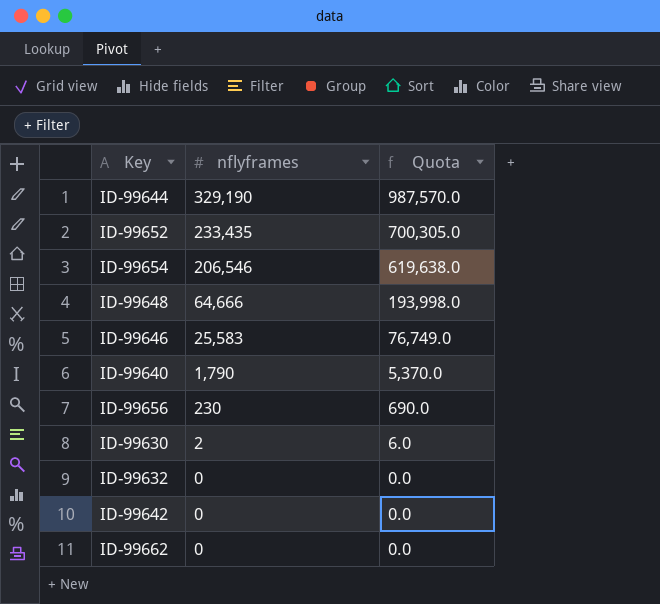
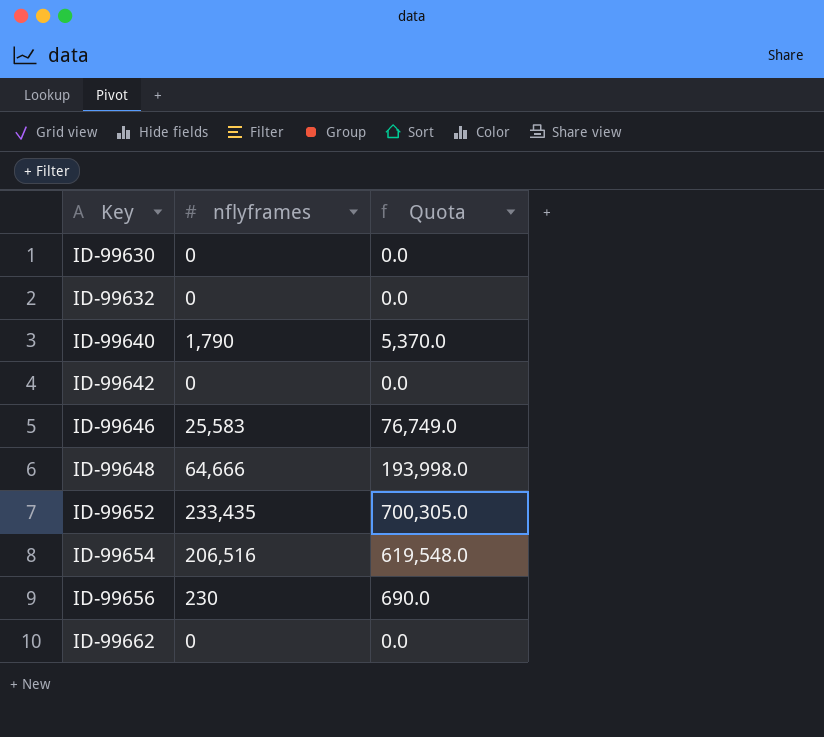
row order: nflyframes descending -> Key ascending
row ID-99644: 329,190 | 987,570.0 -> none
ID-99630 | nflyframes: 2 -> 0
ID-99630 | Quota: 6.0 -> 0.0
ID-99654 | nflyframes: 206,546 -> 206,516
ID-99654 | Quota: 619,638.0 -> 619,548.0

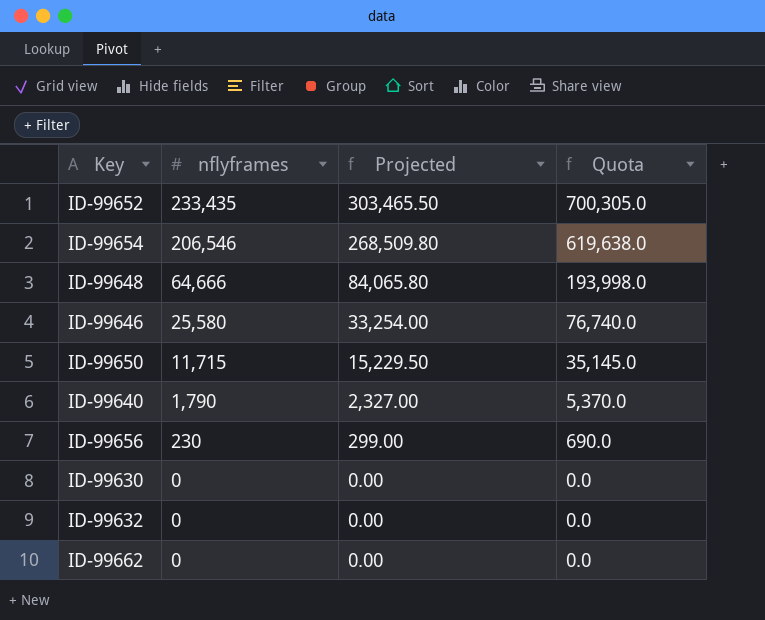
row order: Key ascending -> nflyframes descending
column Projected | formula: none -> [nflyframes] * 1.3
row ID-99642: 0 | 0.0 -> none
ID-99654 | nflyframes: 206,516 -> 206,546
ID-99654 | Quota: 619,548.0 -> 619,638.0
ID-99646 | nflyframes: 25,583 -> 25,580
ID-99646 | Quota: 76,749.0 -> 76,740.0
row ID-99650: none -> 11,715 | 15,229.50 | 35,145.0

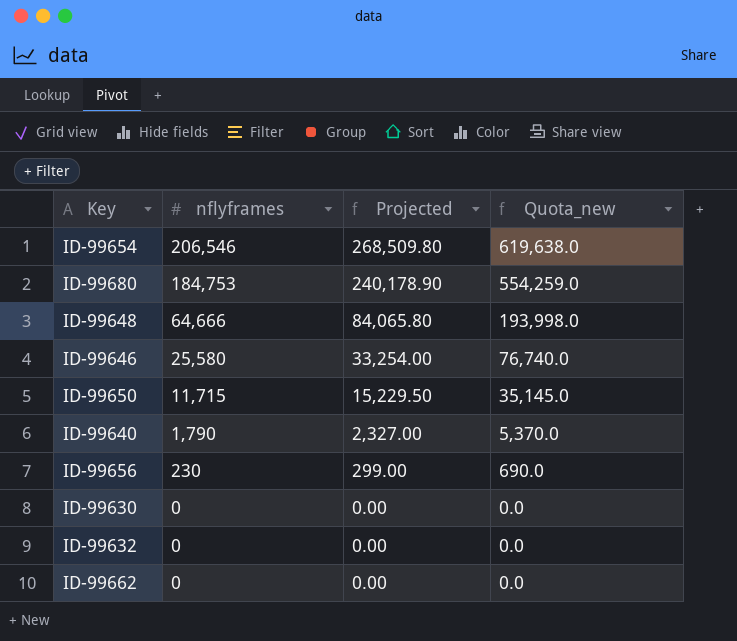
column name: Quota -> Quota_new
row ID-99652: 233,435 | 303,465.50 | 700,305.0 -> none
row ID-99680: none -> 184,753 | 240,178.90 | 554,259.0

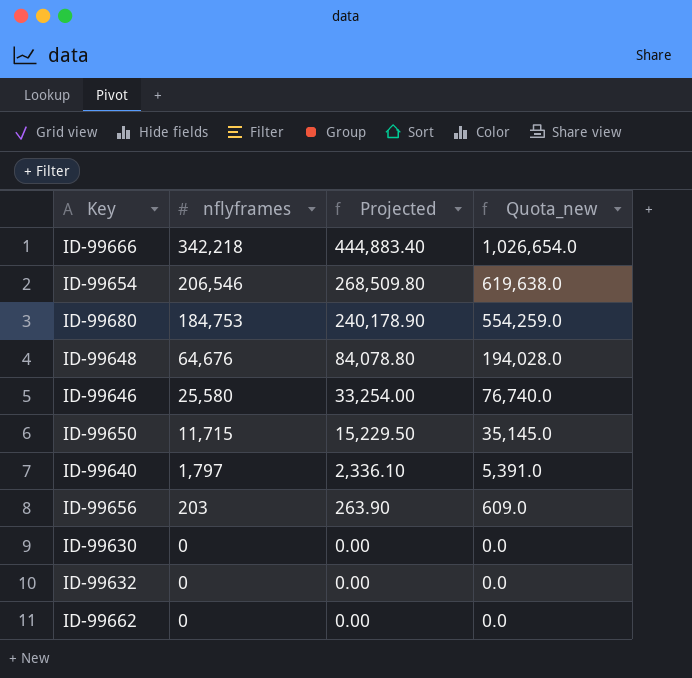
row ID-99666: none -> 342,218 | 444,883.40 | 1,026,654.0
ID-99648 | nflyframes: 64,666 -> 64,676
ID-99648 | Projected: 84,065.80 -> 84,078.80
ID-99648 | Quota_new: 193,998.0 -> 194,028.0
ID-99640 | nflyframes: 1,790 -> 1,797
ID-99640 | Projected: 2,327.00 -> 2,336.10
ID-99640 | Quota_new: 5,370.0 -> 5,391.0
ID-99656 | nflyframes: 230 -> 203
ID-99656 | Projected: 299.00 -> 263.90
ID-99656 | Quota_new: 690.0 -> 609.0

